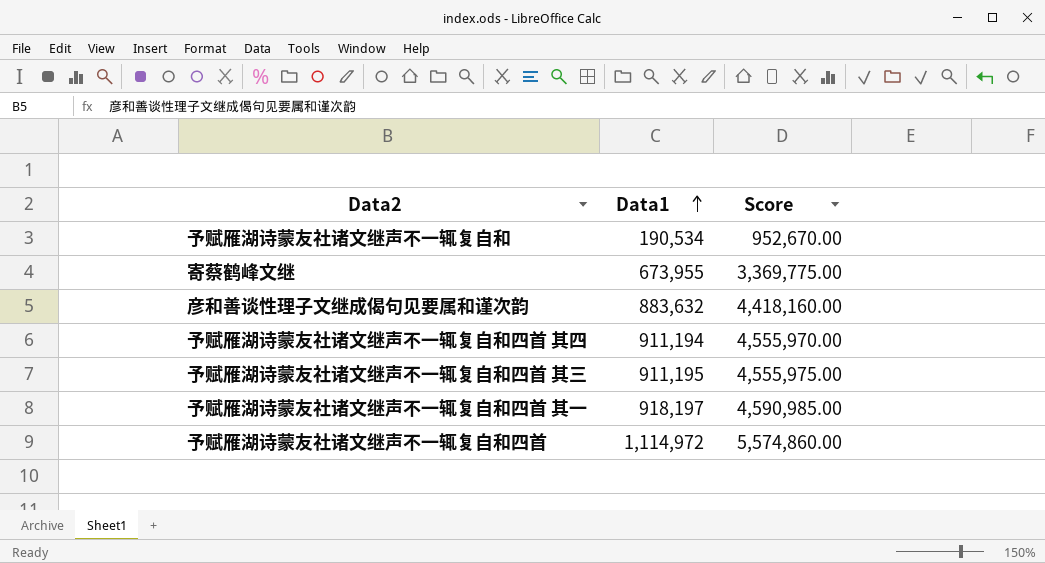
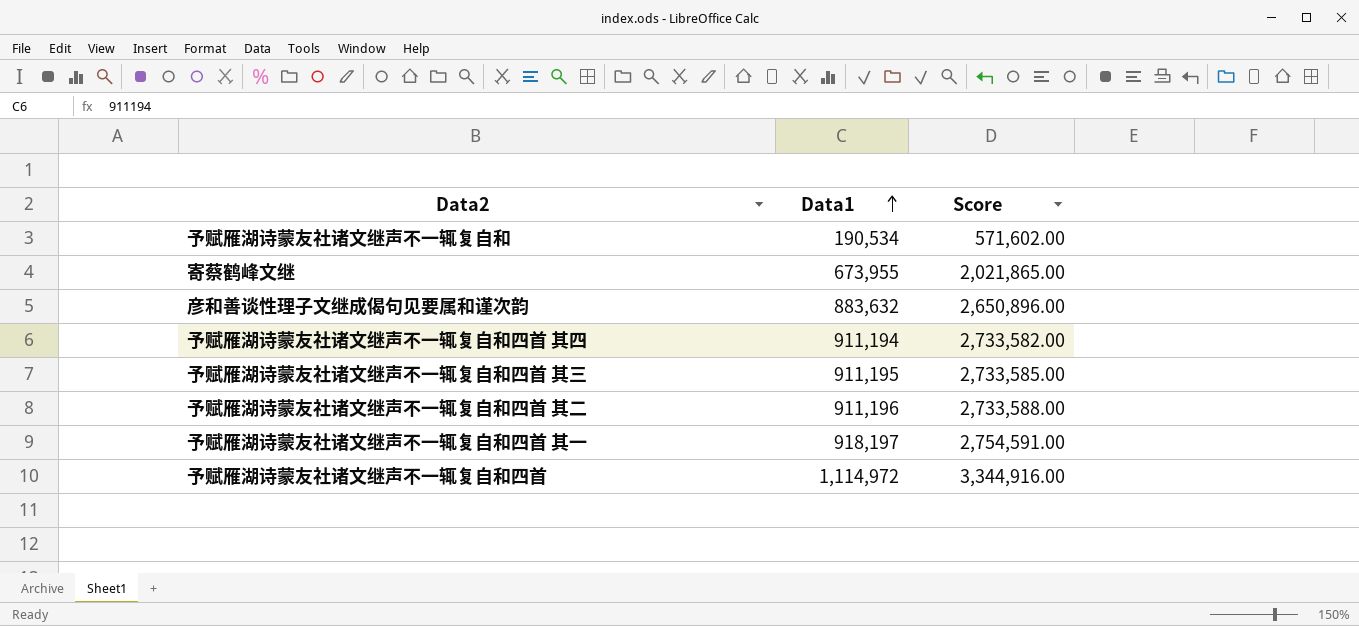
column Score | formula: [Data1] * 5 -> [Data1] * 3
row 予赋雁湖诗蒙友社诸文继声不一辄复自和四首 其二: none -> 911,196 | 2,733,588.00

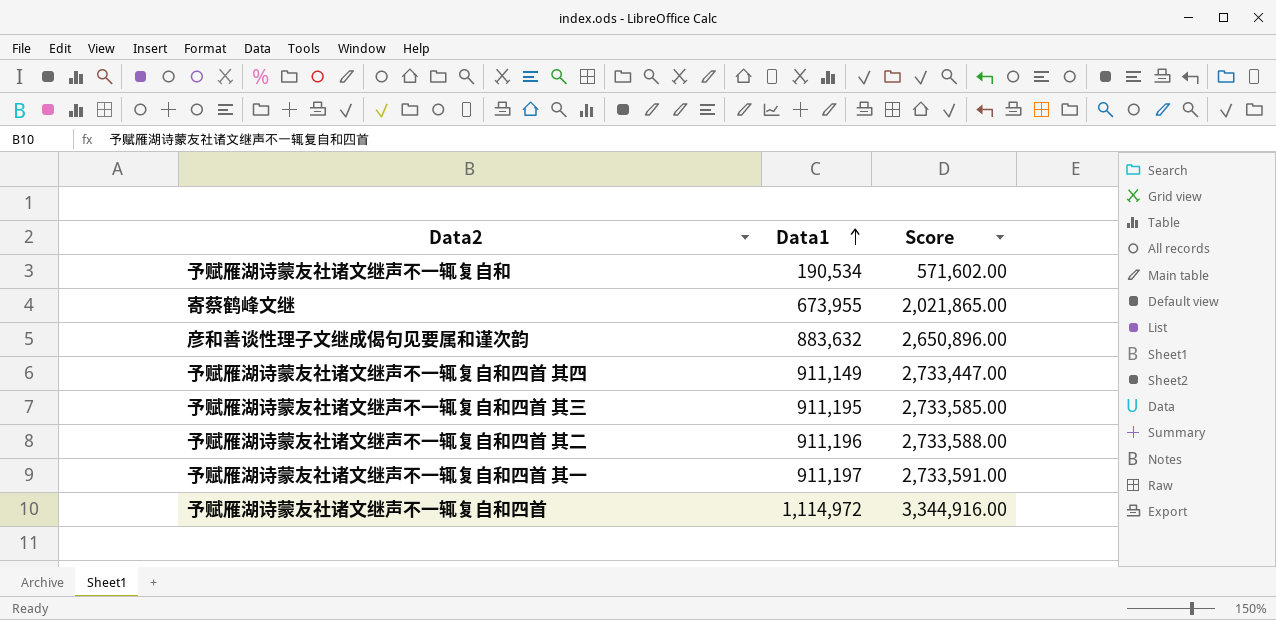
予赋雁湖诗蒙友社诸文继声不一辄复自和四首 其四 | Data1: 911,194 -> 911,149
予赋雁湖诗蒙友社诸文继声不一辄复自和四首 其四 | Score: 2,733,582.00 -> 2,733,447.00
予赋雁湖诗蒙友社诸文继声不一辄复自和四首 其一 | Data1: 918,197 -> 911,197
予赋雁湖诗蒙友社诸文继声不一辄复自和四首 其一 | Score: 2,754,591.00 -> 2,733,591.00

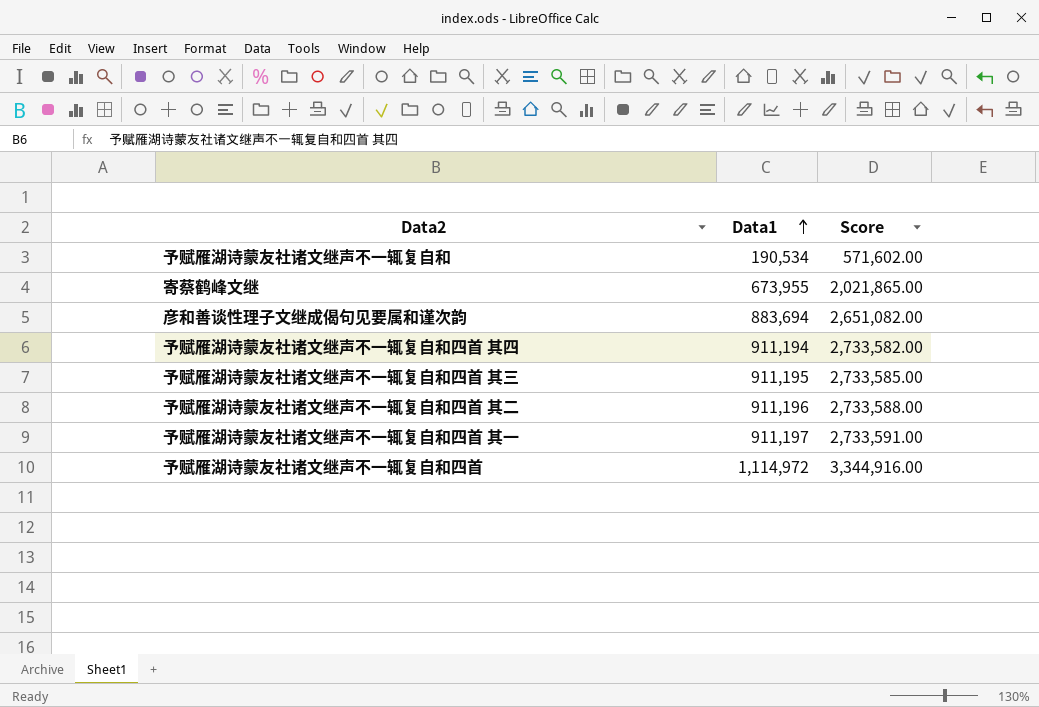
彦和善谈性理子文继成偈句见要属和谨次韵 | Data1: 883,632 -> 883,694
彦和善谈性理子文继成偈句见要属和谨次韵 | Score: 2,650,896.00 -> 2,651,082.00
予赋雁湖诗蒙友社诸文继声不一辄复自和四首 其四 | Data1: 911,149 -> 911,194
予赋雁湖诗蒙友社诸文继声不一辄复自和四首 其四 | Score: 2,733,447.00 -> 2,733,582.00

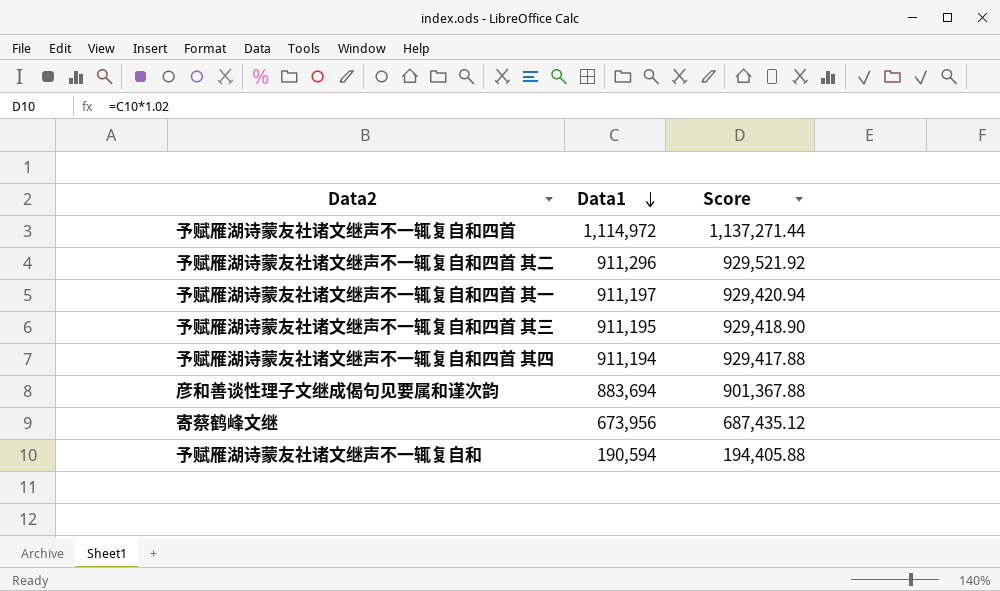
row order: Data1 ascending -> Data1 descending
column Score | formula: [Data1] * 3 -> [Data1] * 1.02
予赋雁湖诗蒙友社诸文继声不一辄复自和四首 其二 | Data1: 911,196 -> 911,296
寄蔡鹤峰文继 | Data1: 673,955 -> 673,956
予赋雁湖诗蒙友社诸文继声不一辄复自和 | Data1: 190,534 -> 190,594

